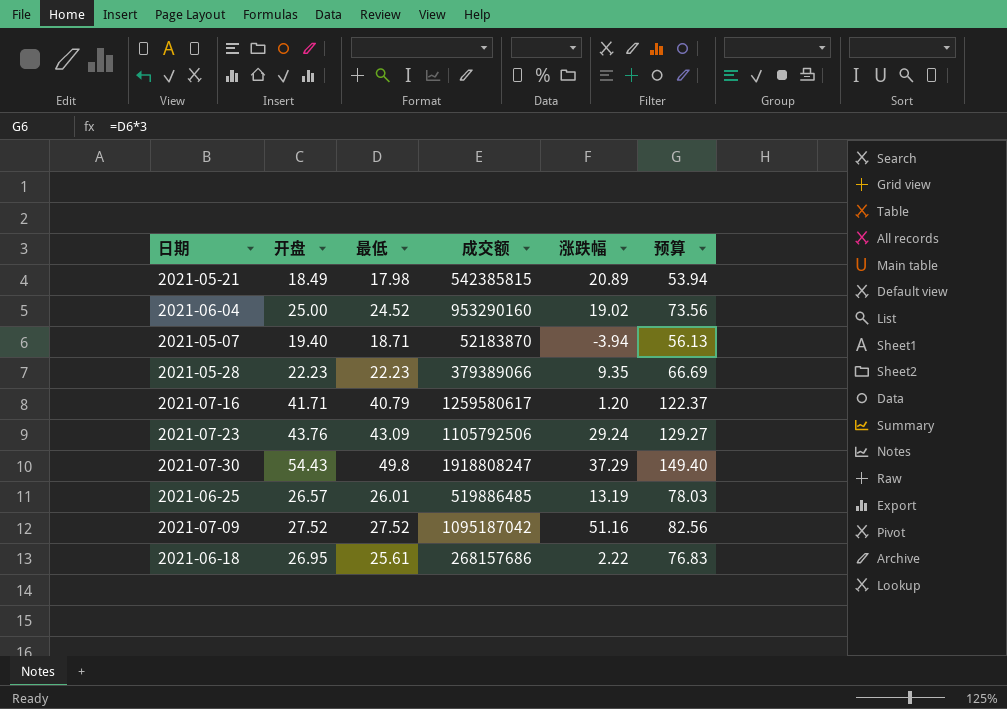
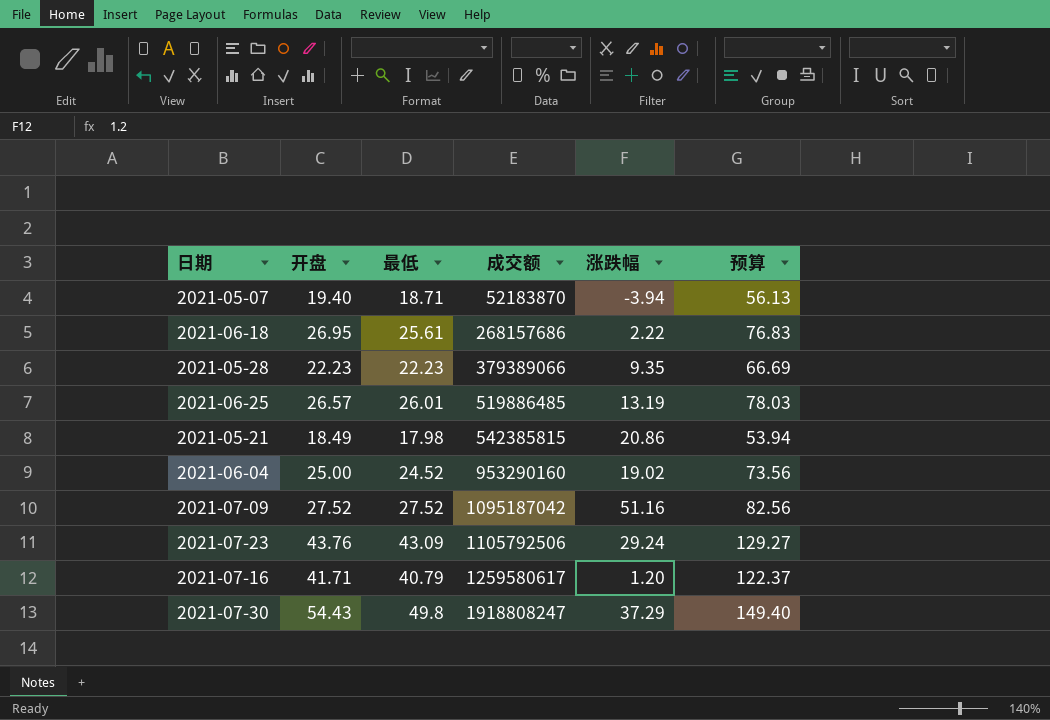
row order: none -> 成交额 ascending
2021-05-21 | 涨跌幅: 20.89 -> 20.86

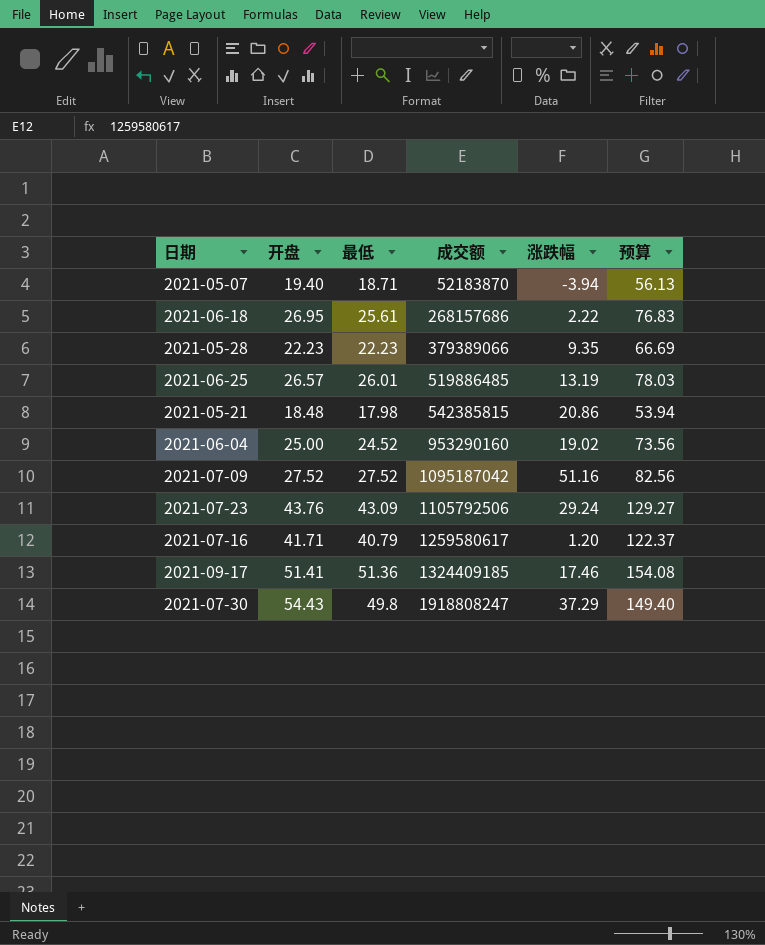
2021-05-21 | 开盘: 18.49 -> 18.48
row 2021-09-17: none -> 51.41 | 51.36 | 1324409185 | 17.46 | 154.08

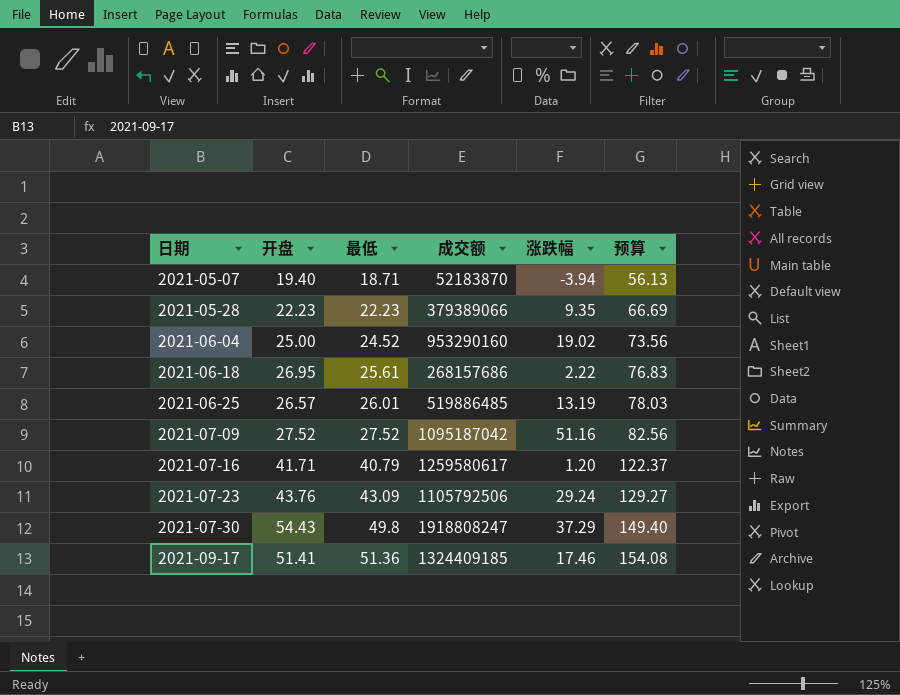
row order: 成交额 ascending -> 日期 ascending
row 2021-05-21: 18.48 | 17.98 | 542385815 | 20.86 | 53.94 -> none

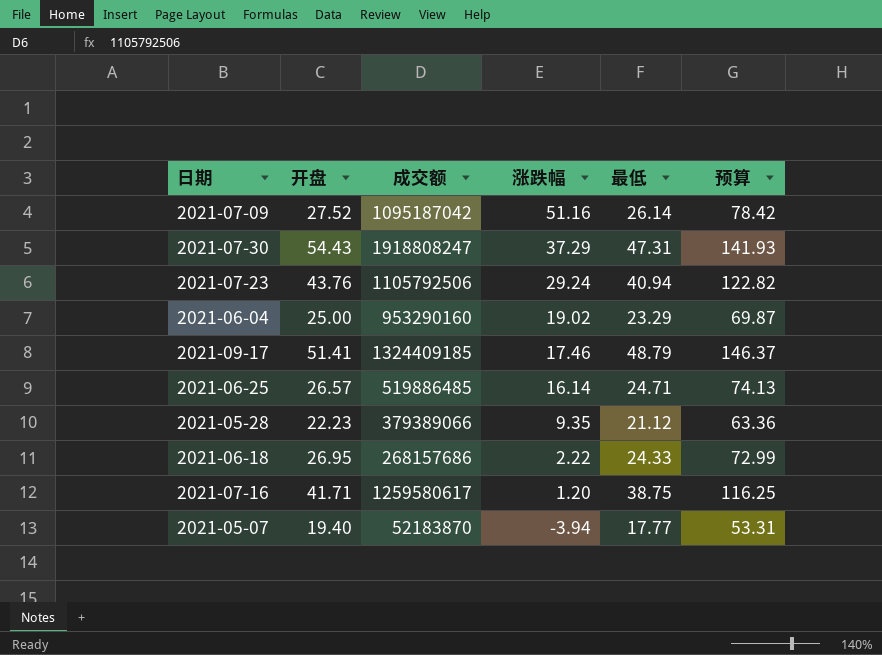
row order: 日期 ascending -> 涨跌幅 descending
column 最低 | position: 3 -> 5
2021-07-09 | 最低: 27.52 -> 26.14
2021-07-09 | 预算: 82.56 -> 78.42
2021-07-30 | 最低: 49.8 -> 47.31
2021-07-30 | 预算: 149.40 -> 141.93
2021-07-23 | 最低: 43.09 -> 40.94
2021-07-23 | 预算: 129.27 -> 122.82
2021-06-04 | 最低: 24.52 -> 23.29
2021-06-04 | 预算: 73.56 -> 69.87
2021-09-17 | 最低: 51.36 -> 48.79
2021-09-17 | 预算: 154.08 -> 146.37
2021-06-25 | 涨跌幅: 13.19 -> 16.14
2021-06-25 | 最低: 26.01 -> 24.71
2021-06-25 | 预算: 78.03 -> 74.13
2021-05-28 | 最低: 22.23 -> 21.12
2021-05-28 | 预算: 66.69 -> 63.36
2021-06-18 | 最低: 25.61 -> 24.33
2021-06-18 | 预算: 76.83 -> 72.99
2021-07-16 | 最低: 40.79 -> 38.75
2021-07-16 | 预算: 122.37 -> 116.25
2021-05-07 | 最低: 18.71 -> 17.77
2021-05-07 | 预算: 56.13 -> 53.31

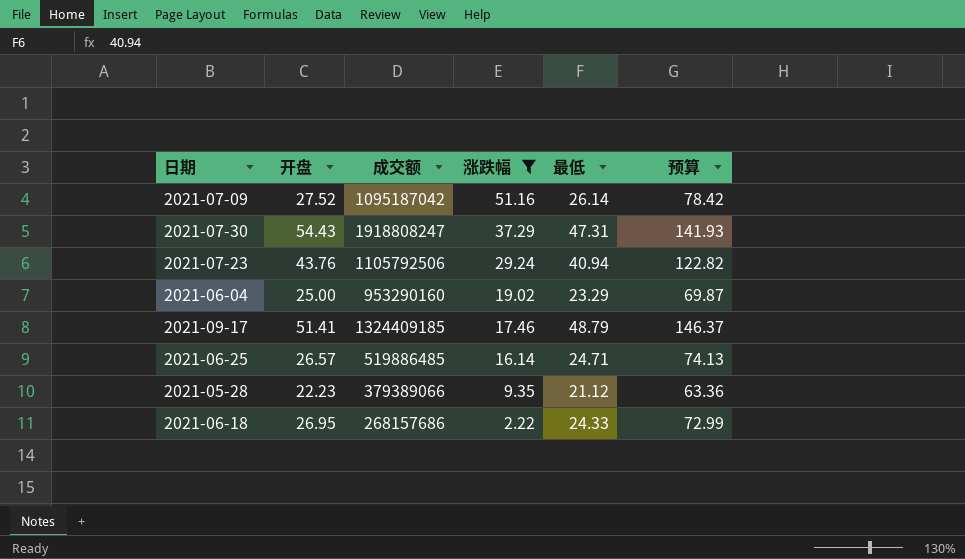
filter: none -> 涨跌幅 >= 2.22

